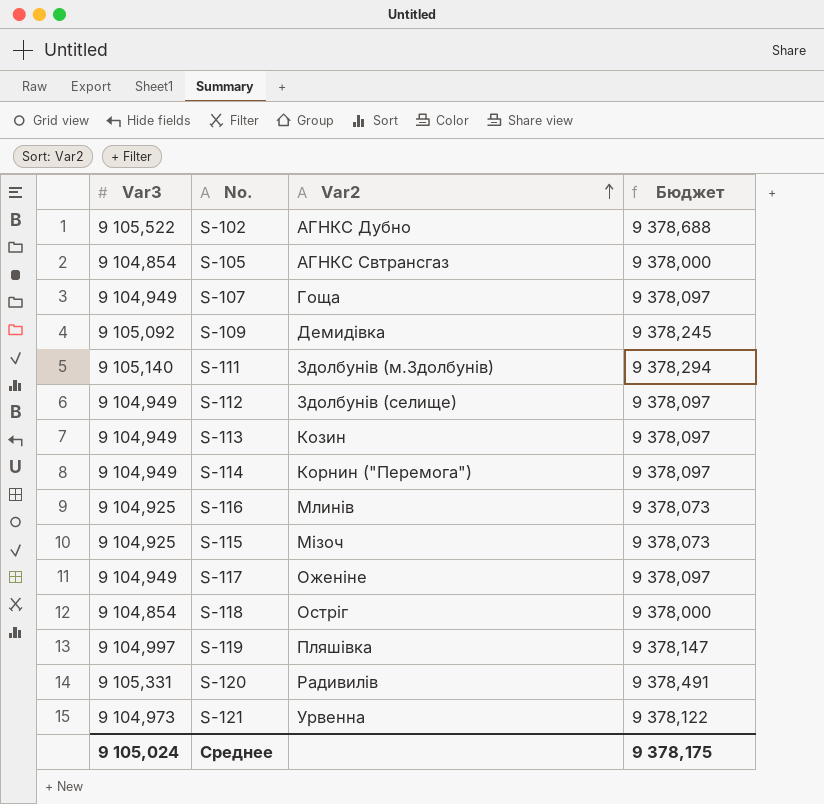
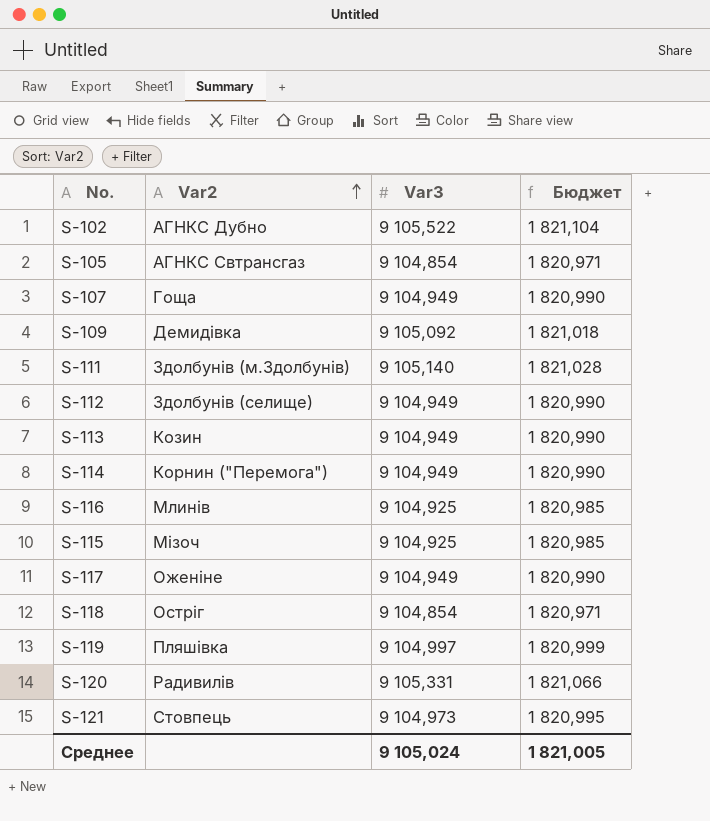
column Var3 | position: 1 -> 3
column Бюджет | formula: [Var3] * 1,03 -> [Var3] * 0,2
S-121 | Var2: Урвенна -> Стовпець
Среднее | Бюджет: 9 378,175 -> 1 821,005

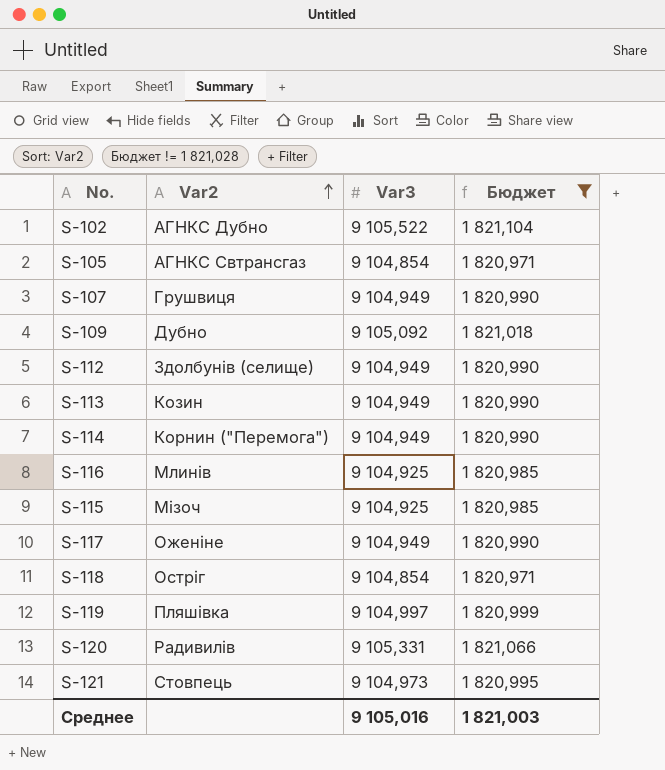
filter: none -> Бюджет != 1 821,028
S-107 | Var2: Гоща -> Грушвиця
S-109 | Var2: Демидівка -> Дубно
Среднее | Var3: 9 105,024 -> 9 105,016
Среднее | Бюджет: 1 821,005 -> 1 821,003

